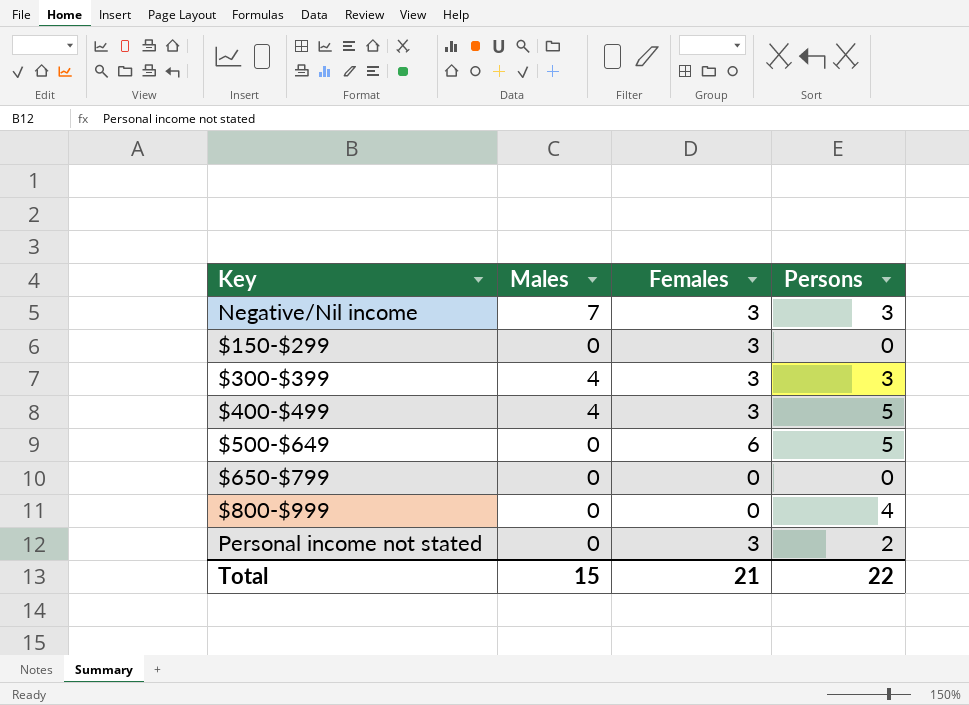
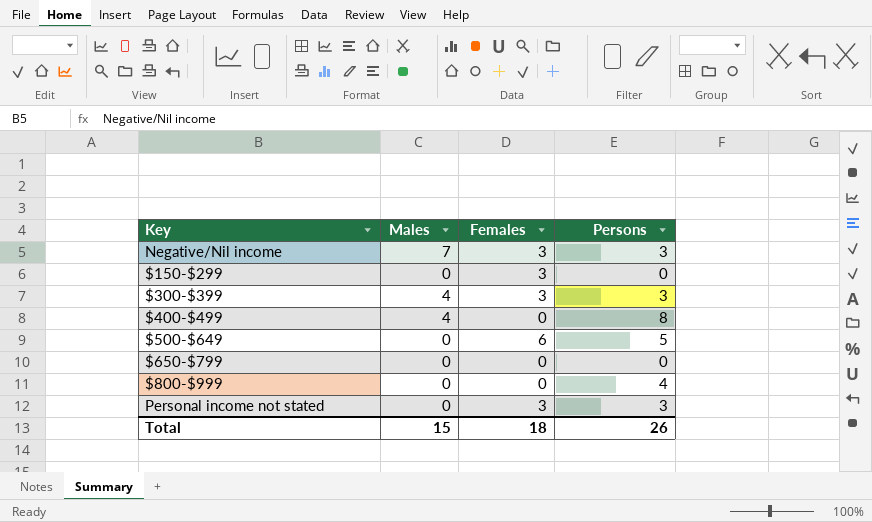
$400-$499 | Females: 3 -> 0
$400-$499 | Persons: 5 -> 8
Personal income not stated | Persons: 2 -> 3
Total | Females: 21 -> 18
Total | Persons: 22 -> 26

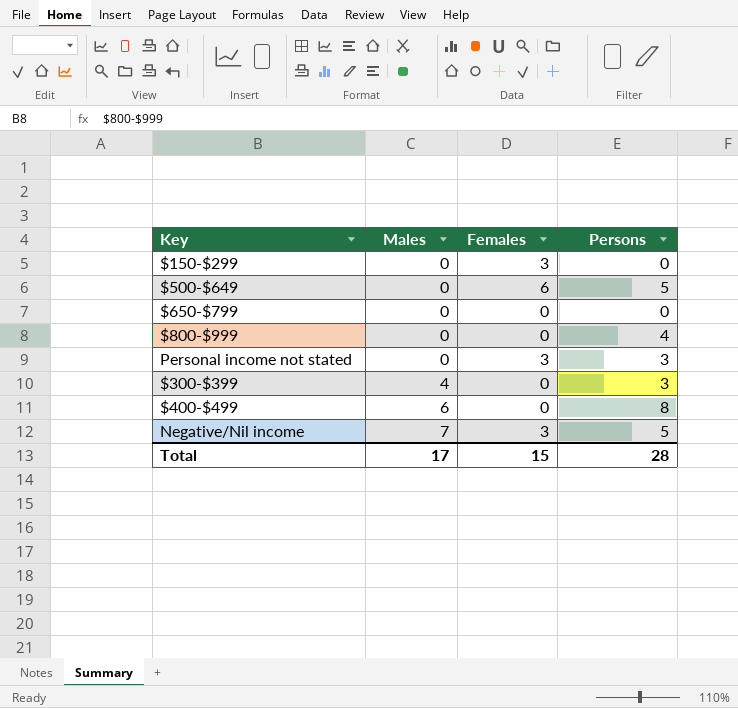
row order: none -> Males ascending
$300-$399 | Females: 3 -> 0
$400-$499 | Males: 4 -> 6
Negative/Nil income | Persons: 3 -> 5
Total | Males: 15 -> 17
Total | Females: 18 -> 15
Total | Persons: 26 -> 28

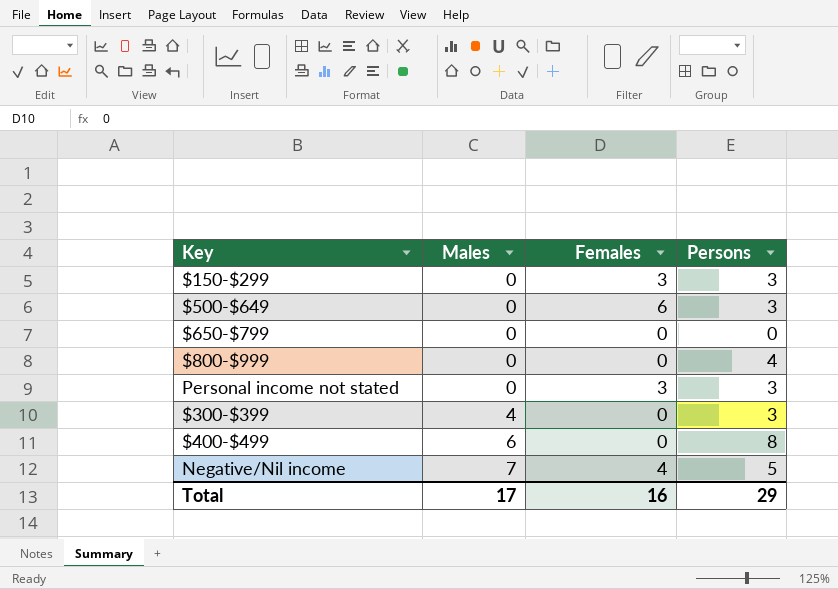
$150-$299 | Persons: 0 -> 3
$500-$649 | Persons: 5 -> 3
Negative/Nil income | Females: 3 -> 4
Total | Females: 15 -> 16
Total | Persons: 28 -> 29

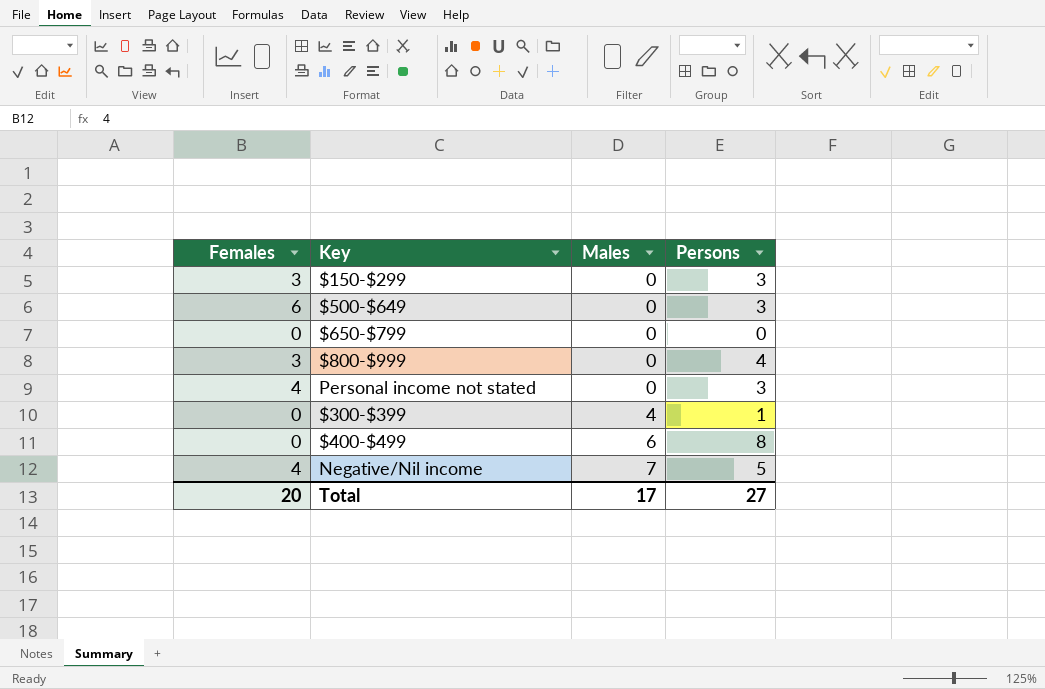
column Females | position: 3 -> 1
$800-$999 | Females: 0 -> 3
Personal income not stated | Females: 3 -> 4
$300-$399 | Persons: 3 -> 1
Total | Females: 16 -> 20
Total | Persons: 29 -> 27

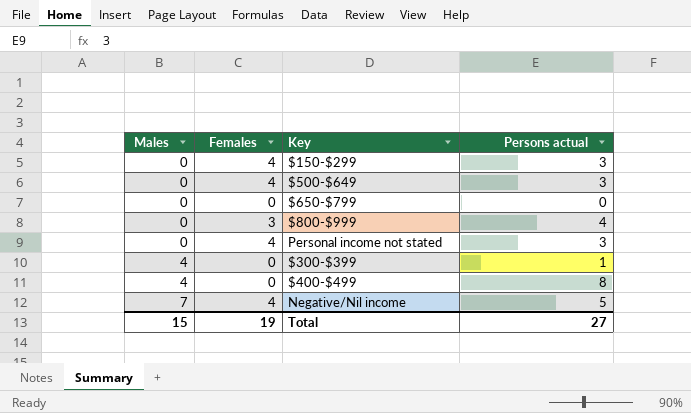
column Males | position: 3 -> 1
column name: Persons -> Persons actual
$150-$299 | Females: 3 -> 4
$500-$649 | Females: 6 -> 4
$400-$499 | Males: 6 -> 4
Total | Males: 17 -> 15
Total | Females: 20 -> 19

